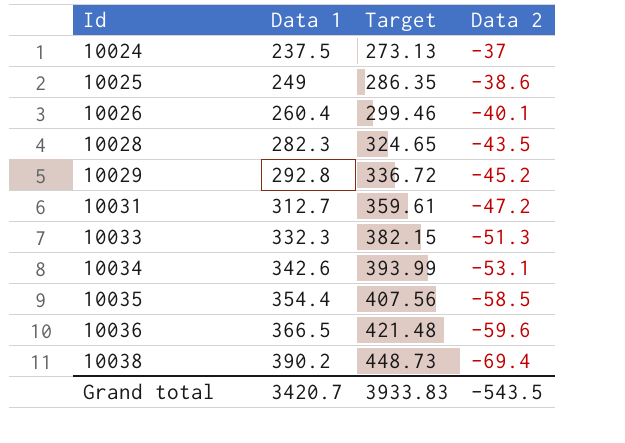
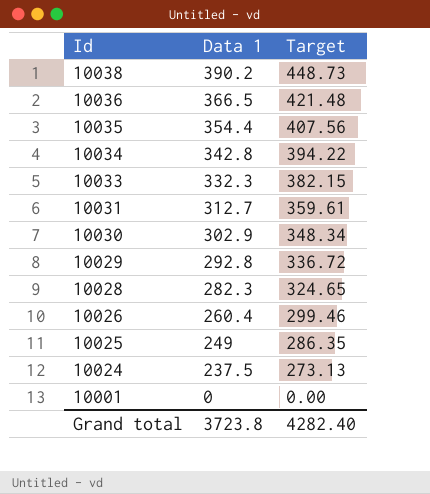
row order: Id ascending -> Id descending
column Data 2 | position: 4 -> none
10034 | Data 1: 342.6 -> 342.8
10034 | Target: 393.99 -> 394.22
row 10030: none -> 302.9 | 348.34
row 10001: none -> 0 | 0.00
Grand total | Data 1: 3420.7 -> 3723.8
Grand total | Target: 3933.83 -> 4282.40

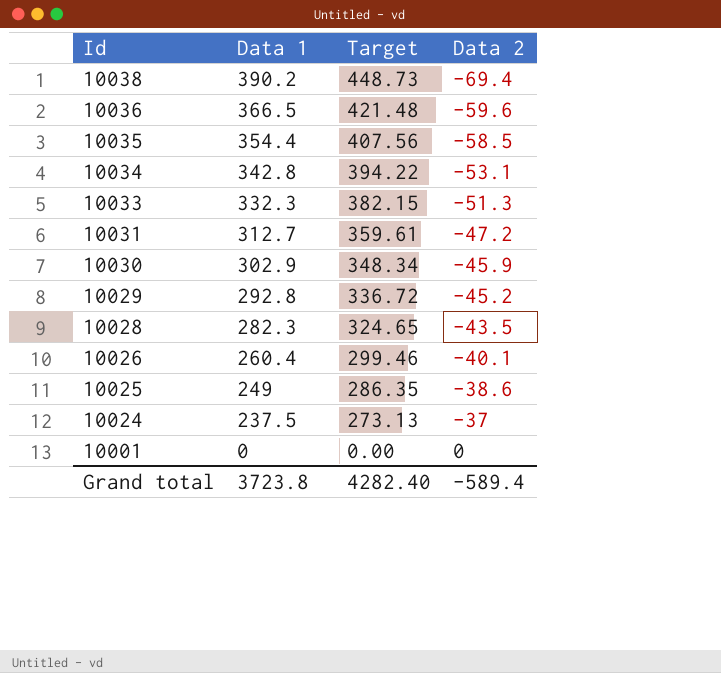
column Data 2 | position: none -> 4

